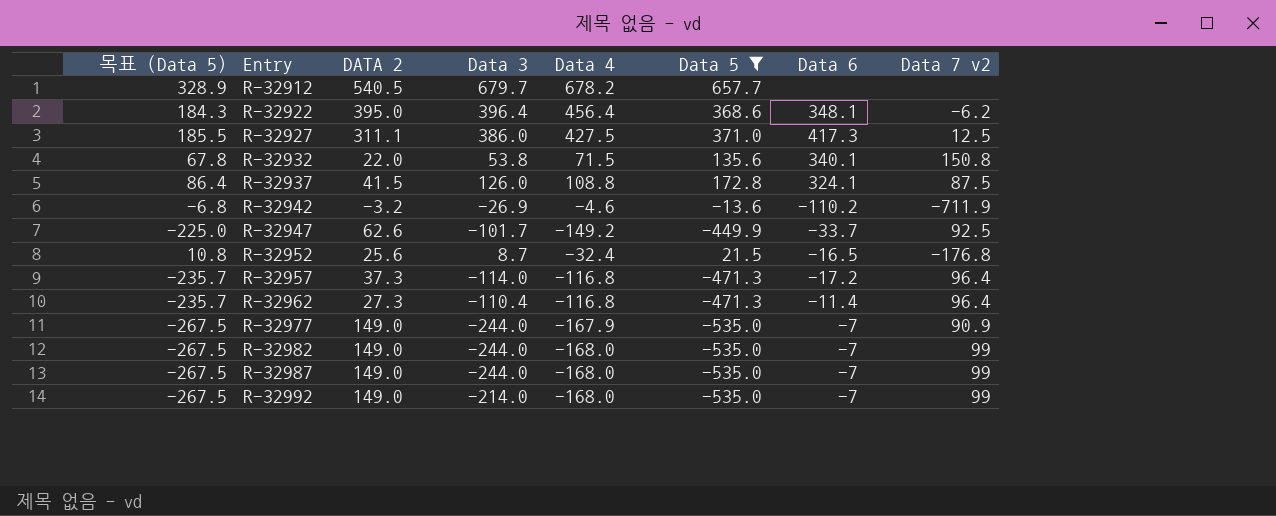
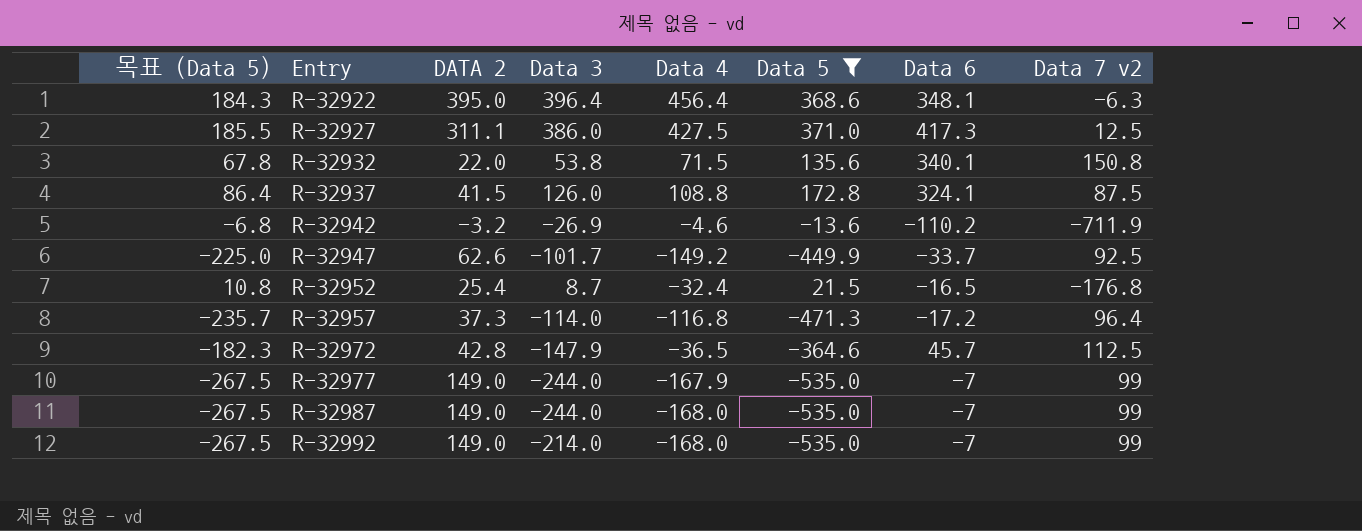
row R-32912: 328.9 | 540.5 | 679.7 | 678.2 | 657.7 | none | none -> none
row R-32962: -235.7 | 27.3 | -110.4 | -116.8 | -471.3 | -11.4 | 96.4 -> none
row R-32982: -267.5 | 149.0 | -244.0 | -168.0 | -535.0 | -7 | 99 -> none
R-32922 | Data 7 v2: -6.2 -> -6.3
R-32952 | DATA 2: 25.6 -> 25.4
row R-32972: none -> -182.3 | 42.8 | -147.9 | -36.5 | -364.6 | 45.7 | 112.5
R-32977 | Data 7 v2: 90.9 -> 99

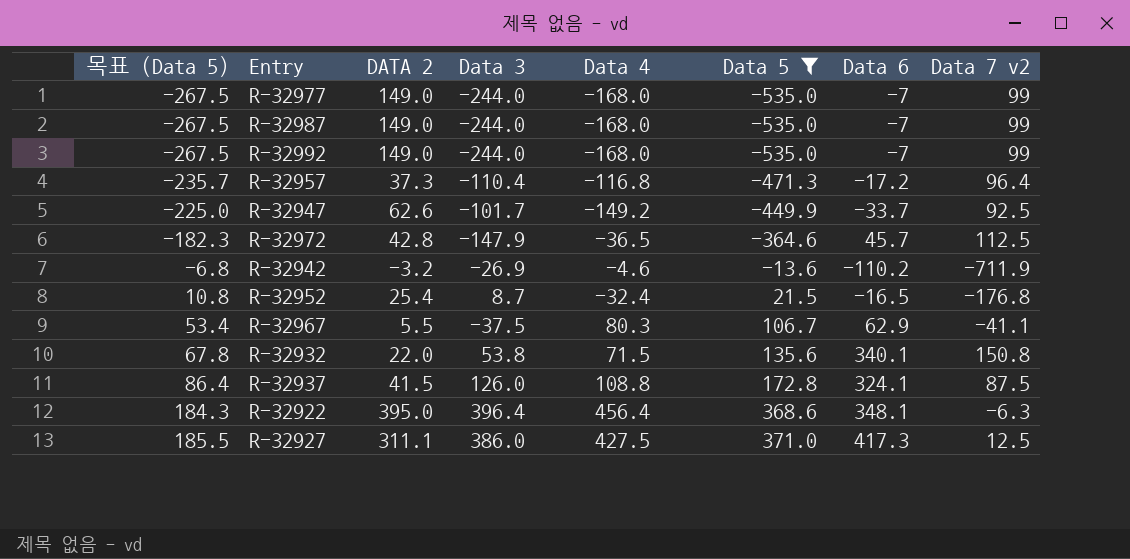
row order: Entry ascending -> 목표 (Data 5) ascending
R-32977 | Data 4: -167.9 -> -168.0
R-32992 | Data 3: -214.0 -> -244.0
R-32957 | Data 3: -114.0 -> -110.4
row R-32967: none -> 53.4 | 5.5 | -37.5 | 80.3 | 106.7 | 62.9 | -41.1

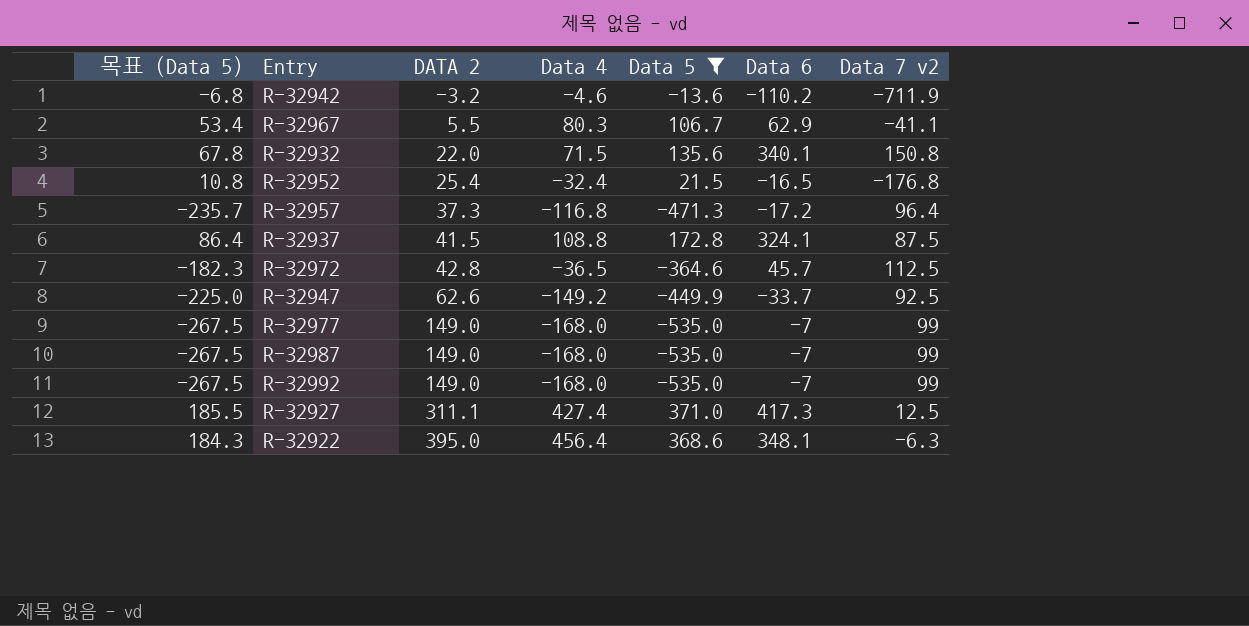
row order: 목표 (Data 5) ascending -> DATA 2 ascending
column Data 3 | position: 4 -> none
R-32927 | Data 4: 427.5 -> 427.4

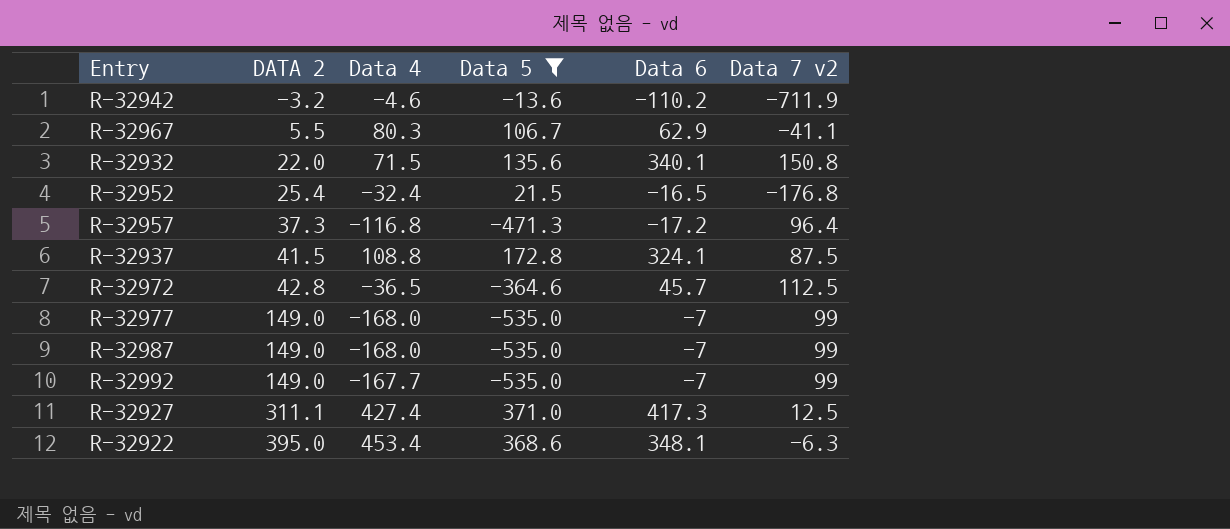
column 목표 (Data 5) | formula: [Data 5] * 0.5 -> none
row R-32947: -225.0 | 62.6 | -149.2 | -449.9 | -33.7 | 92.5 -> none
R-32992 | Data 4: -168.0 -> -167.7
R-32922 | Data 4: 456.4 -> 453.4

